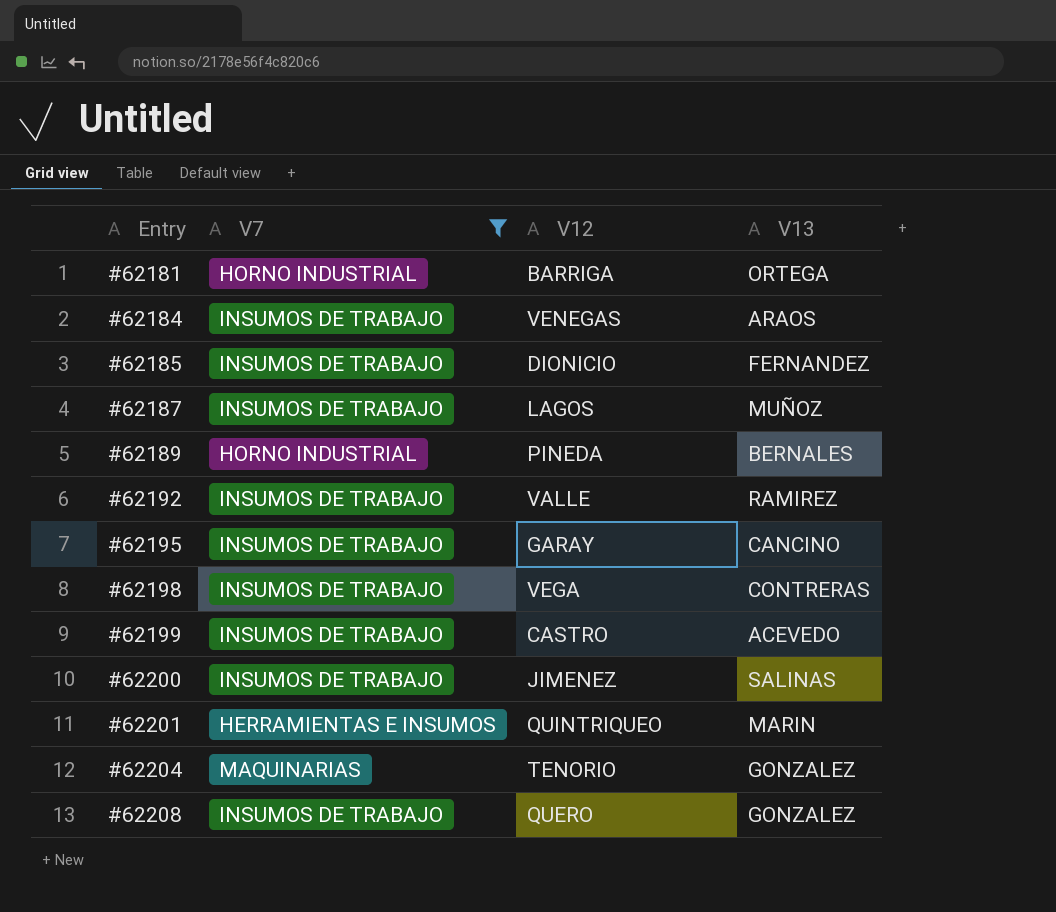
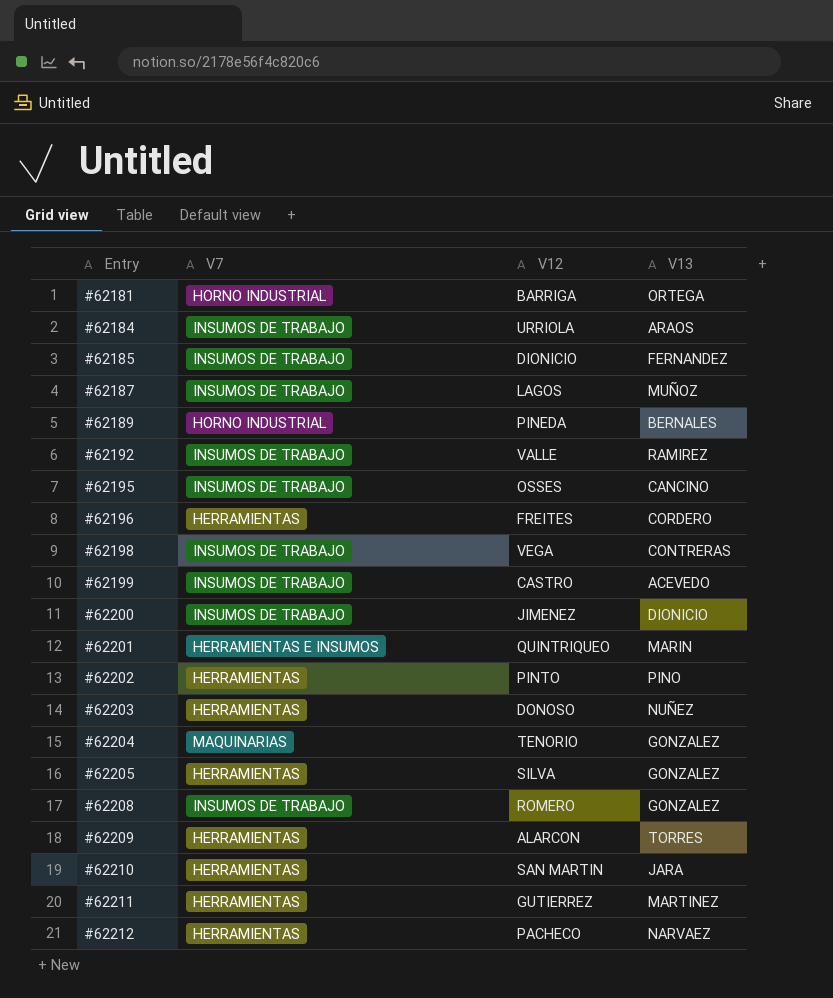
filter: V7 != HERRAMIENTAS -> none
#62184 | V12: VENEGAS -> URRIOLA
#62195 | V12: GARAY -> OSSES
#62200 | V13: SALINAS -> DIONICIO
#62208 | V12: QUERO -> ROMERO

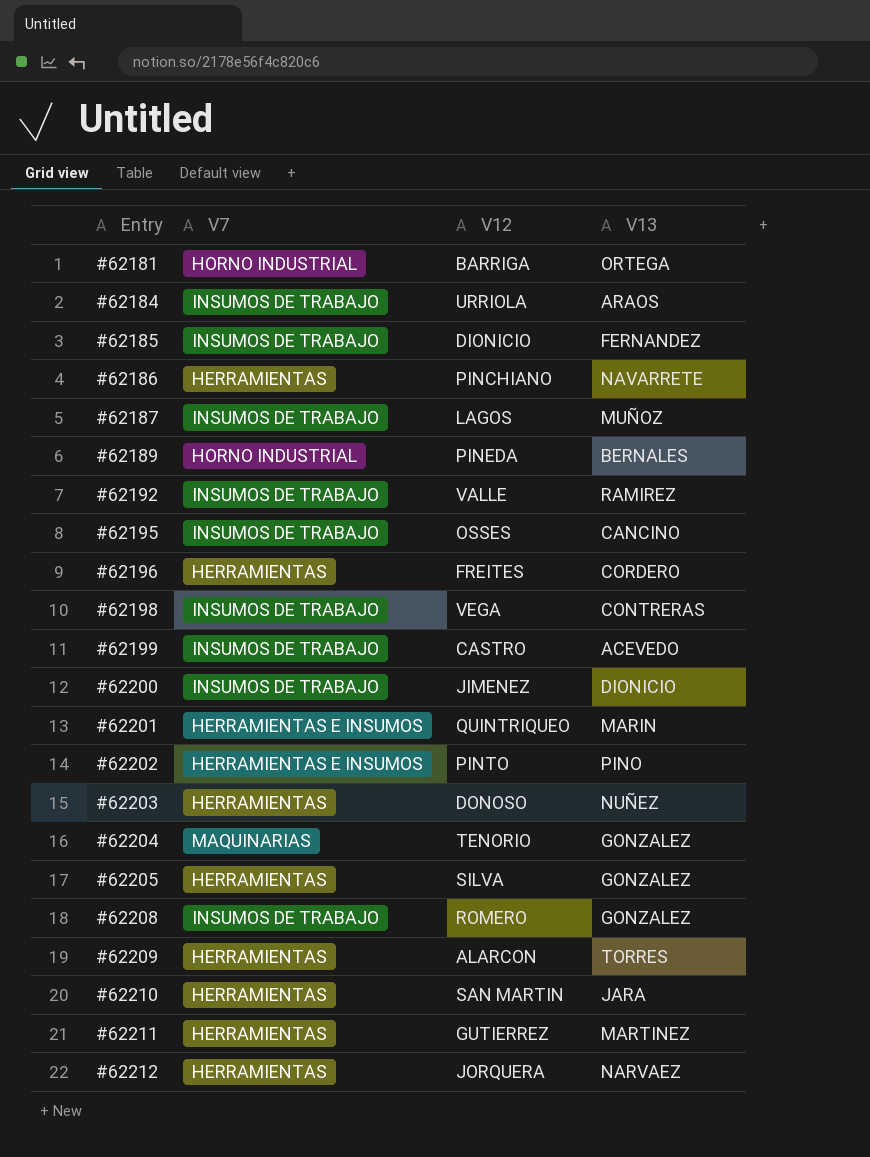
row #62186: none -> HERRAMIENTAS | PINCHIANO | NAVARRETE
#62202 | V7: HERRAMIENTAS -> HERRAMIENTAS E INSUMOS
#62212 | V12: PACHECO -> JORQUERA

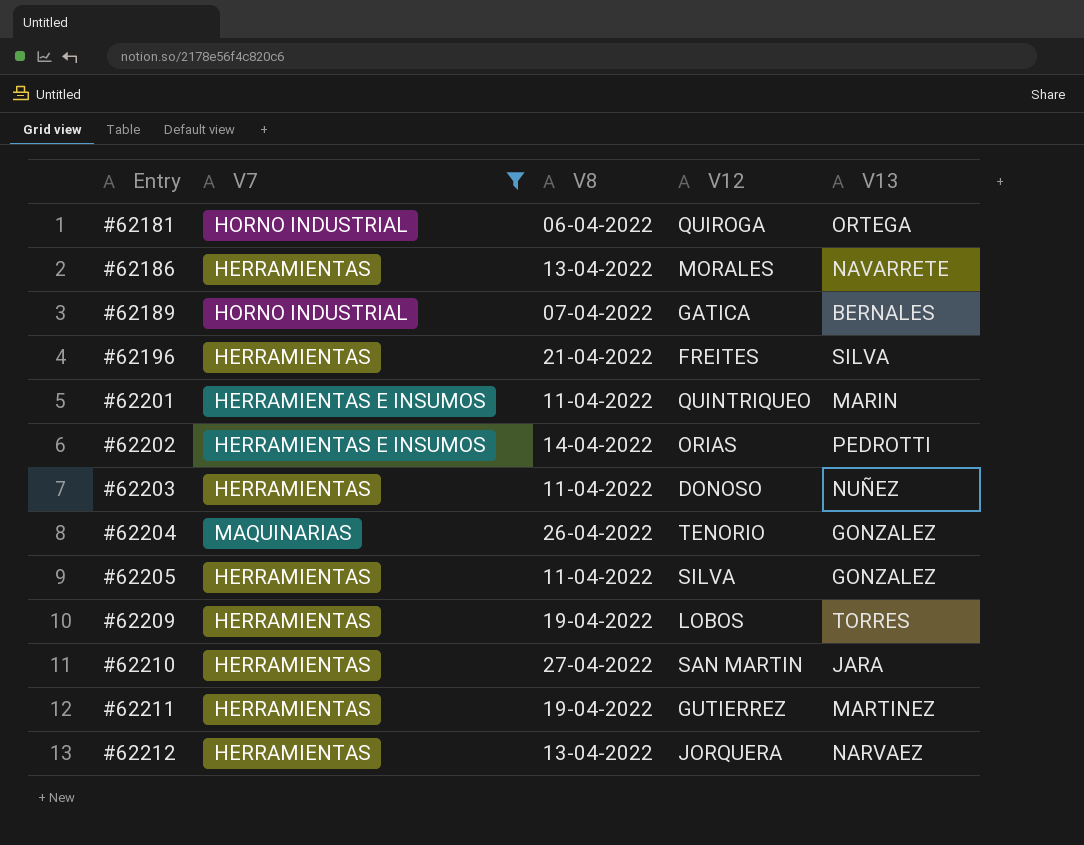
filter: none -> V7 != INSUMOS DE TRABAJO
column V8 | position: none -> 3
#62181 | V12: BARRIGA -> QUIROGA
#62186 | V12: PINCHIANO -> MORALES
#62189 | V12: PINEDA -> GATICA
#62196 | V13: CORDERO -> SILVA
#62202 | V12: PINTO -> ORIAS
#62202 | V13: PINO -> PEDROTTI
#62209 | V12: ALARCON -> LOBOS

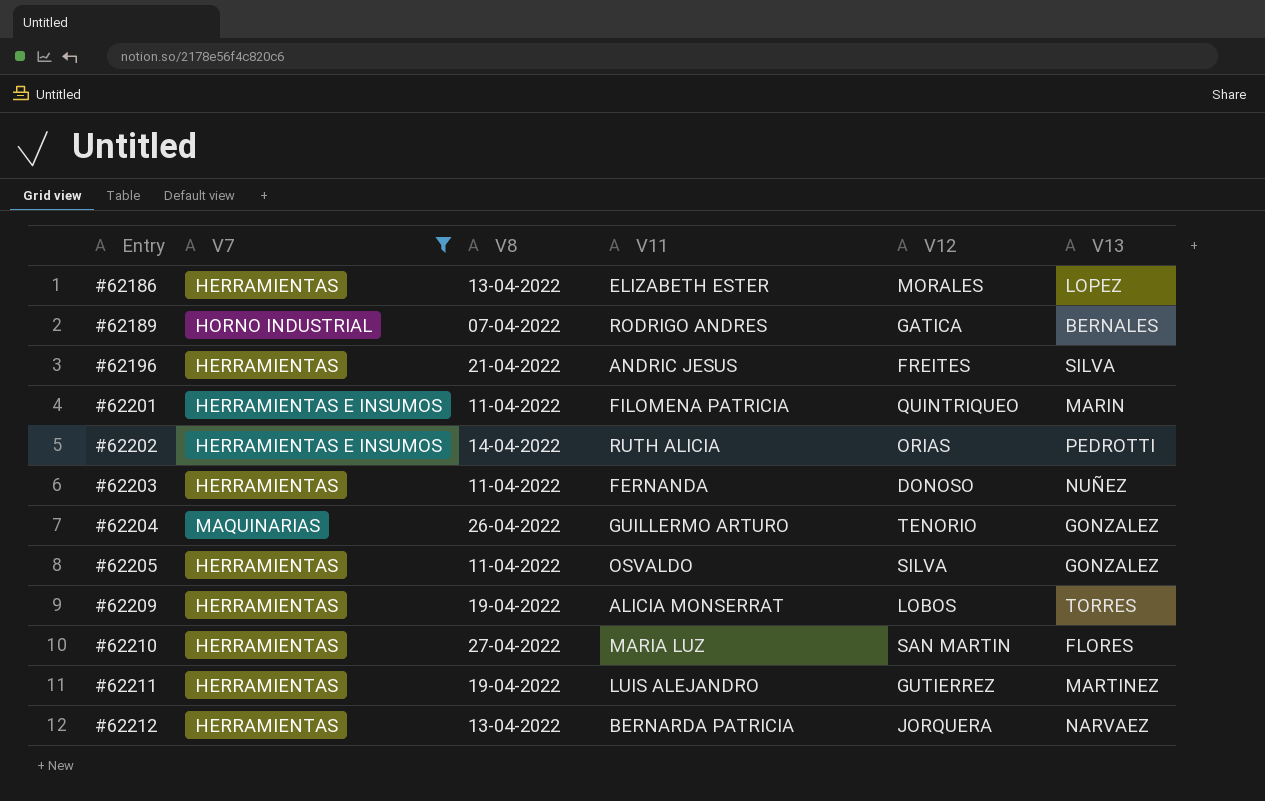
column V11 | position: none -> 4
row #62181: HORNO INDUSTRIAL | 06-04-2022 | QUIROGA | ORTEGA -> none
#62186 | V13: NAVARRETE -> LOPEZ
#62210 | V13: JARA -> FLORES

